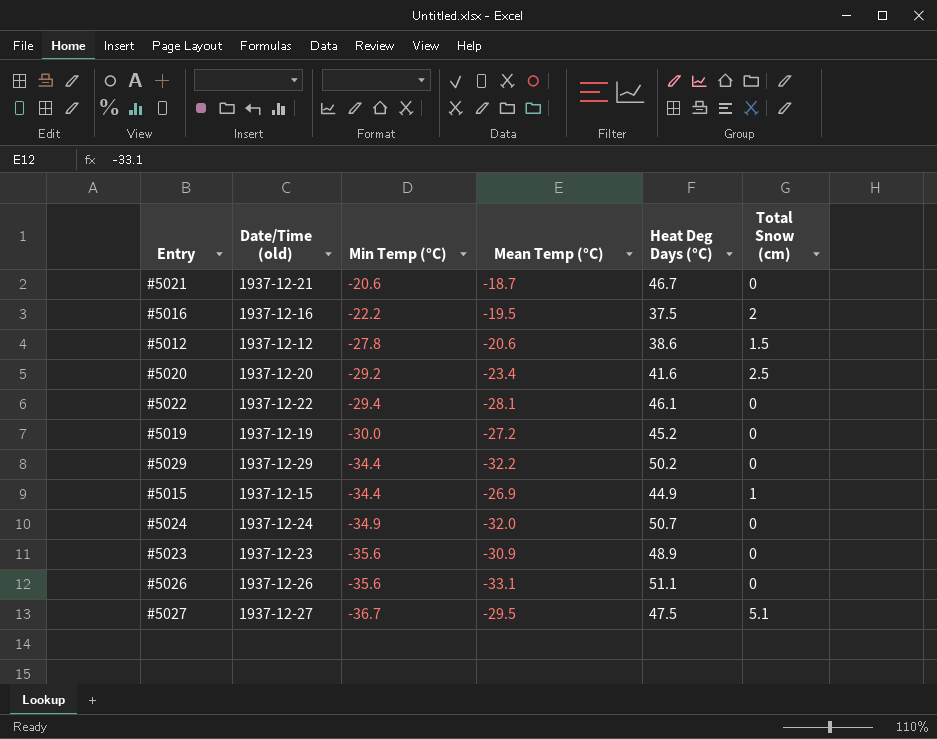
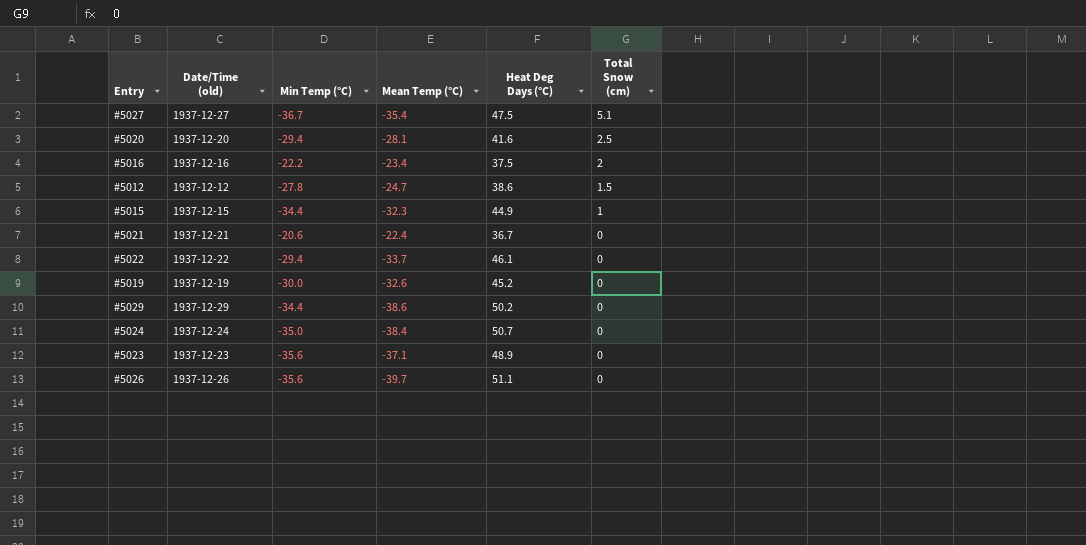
row order: Min Temp (°C) descending -> Total Snow (cm) descending
#5027 | Mean Temp (°C): -29.5 -> -35.4
#5020 | Min Temp (°C): -29.2 -> -29.4
#5020 | Mean Temp (°C): -23.4 -> -28.1
#5016 | Mean Temp (°C): -19.5 -> -23.4
#5012 | Mean Temp (°C): -20.6 -> -24.7
#5015 | Mean Temp (°C): -26.9 -> -32.3
#5021 | Mean Temp (°C): -18.7 -> -22.4
#5021 | Heat Deg Days (°C): 46.7 -> 36.7
#5022 | Mean Temp (°C): -28.1 -> -33.7
#5019 | Mean Temp (°C): -27.2 -> -32.6
#5029 | Mean Temp (°C): -32.2 -> -38.6
#5024 | Min Temp (°C): -34.9 -> -35.0
#5024 | Mean Temp (°C): -32.0 -> -38.4
#5023 | Mean Temp (°C): -30.9 -> -37.1
#5026 | Mean Temp (°C): -33.1 -> -39.7

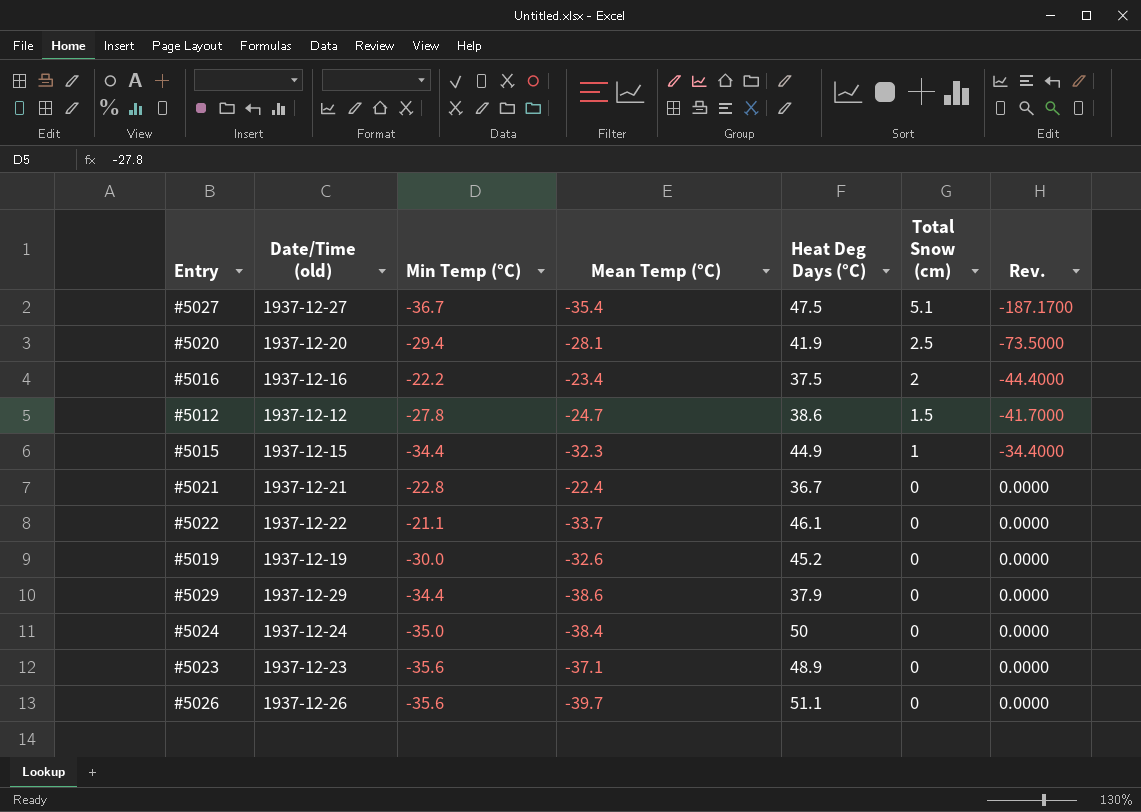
column Rev. | formula: none -> [Min Temp (°C)] * [Total Snow (cm)]
#5020 | Heat Deg Days (°C): 41.6 -> 41.9
#5021 | Min Temp (°C): -20.6 -> -22.8
#5022 | Min Temp (°C): -29.4 -> -21.1
#5029 | Heat Deg Days (°C): 50.2 -> 37.9
#5024 | Heat Deg Days (°C): 50.7 -> 50

